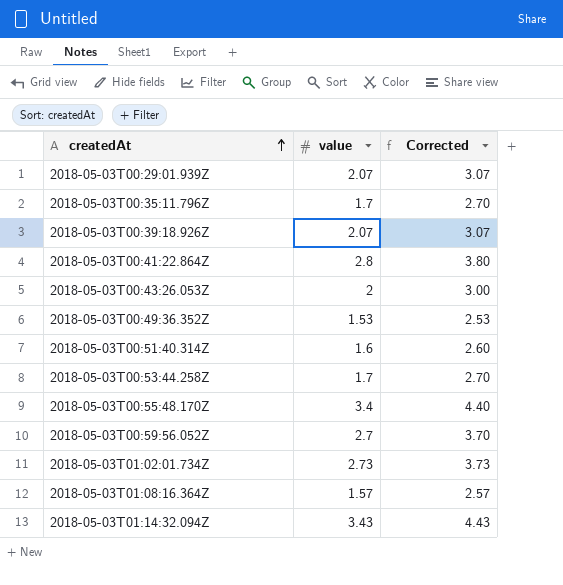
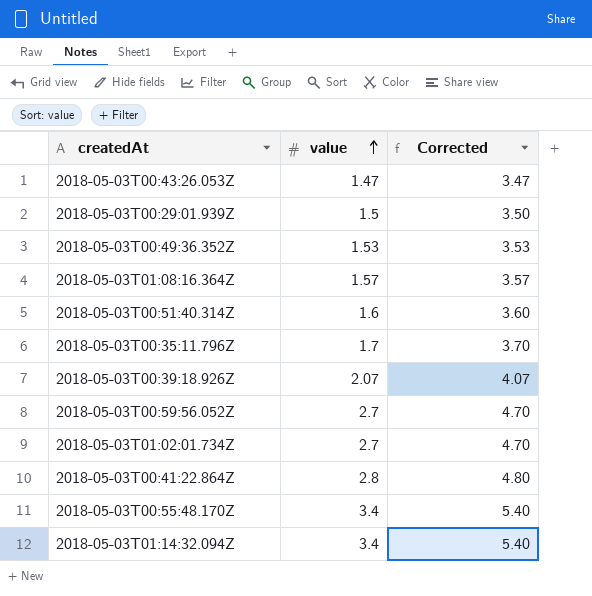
row order: createdAt ascending -> value ascending
column Corrected | formula: [value] + 1 -> [value] + 2
row 2018-05-03T00:53:44.258Z: 1.7 | 2.70 -> none
2018-05-03T00:43:26.053Z | value: 2 -> 1.47
2018-05-03T00:29:01.939Z | value: 2.07 -> 1.5
2018-05-03T01:02:01.734Z | value: 2.73 -> 2.7
2018-05-03T01:14:32.094Z | value: 3.43 -> 3.4

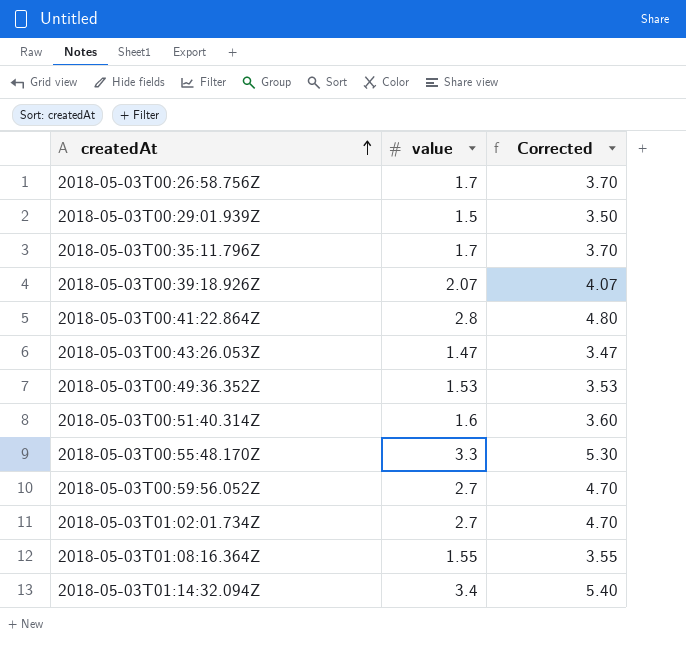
row order: value ascending -> createdAt ascending
row 2018-05-03T00:26:58.756Z: none -> 1.7 | 3.70
2018-05-03T00:55:48.170Z | value: 3.4 -> 3.3
2018-05-03T00:55:48.170Z | Corrected: 5.40 -> 5.30
2018-05-03T01:08:16.364Z | value: 1.57 -> 1.55
2018-05-03T01:08:16.364Z | Corrected: 3.57 -> 3.55

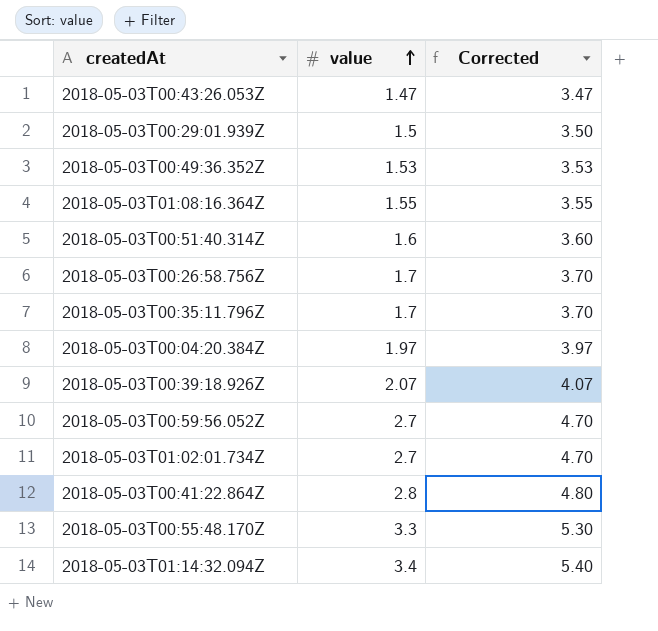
row order: createdAt ascending -> value ascending
row 2018-05-03T00:04:20.384Z: none -> 1.97 | 3.97

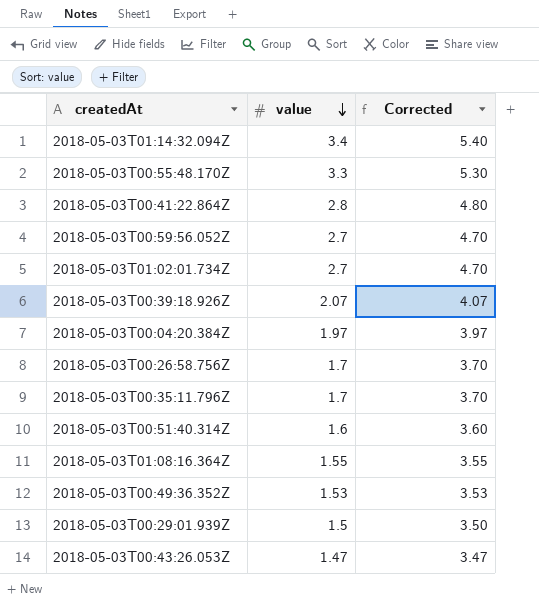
row order: value ascending -> value descending

